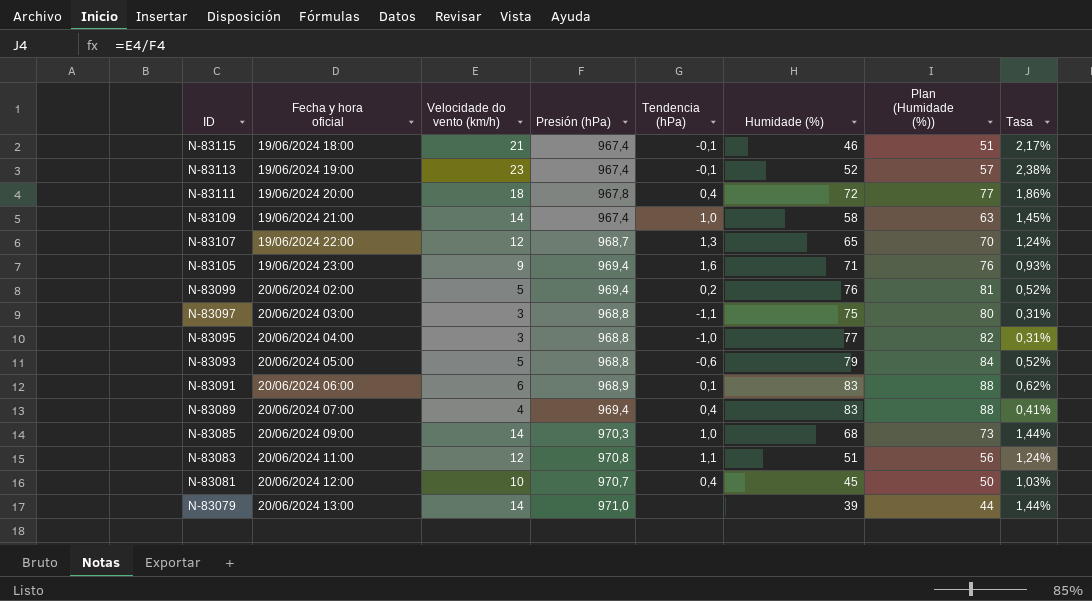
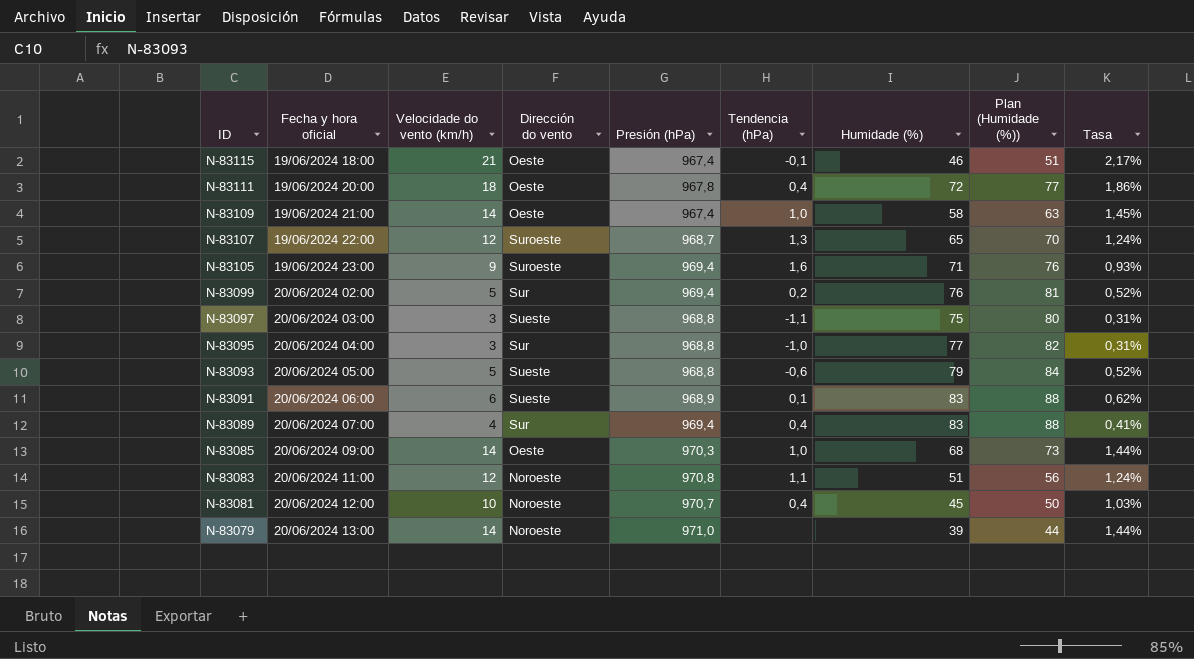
column Dirección do vento | position: none -> 4
row N-83113: 19/06/2024 19:00 | 23 | 967,4 | -0,1 | 52 | 57 | 2,38% -> none

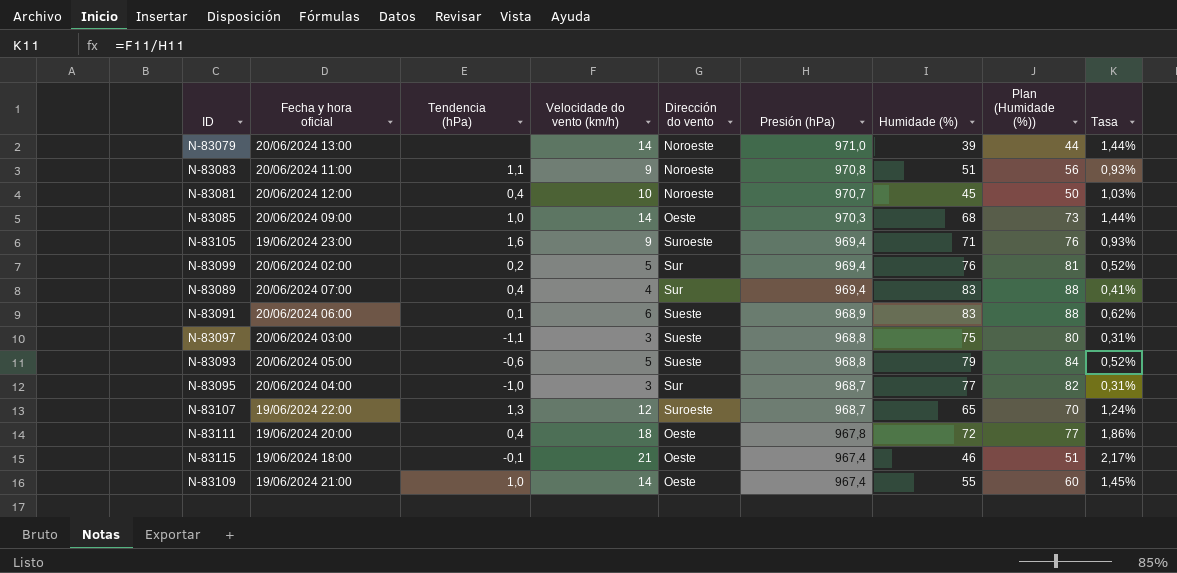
row order: ID descending -> Presión (hPa) descending
column Tendencia (hPa) | position: 6 -> 3
N-83083 | Velocidade do vento (km/h): 12 -> 9
N-83083 | Tasa: 1,24% -> 0,93%
N-83095 | Presión (hPa): 968,8 -> 968,7
N-83109 | Humidade (%): 58 -> 55
N-83109 | Plan (Humidade (%)): 63 -> 60

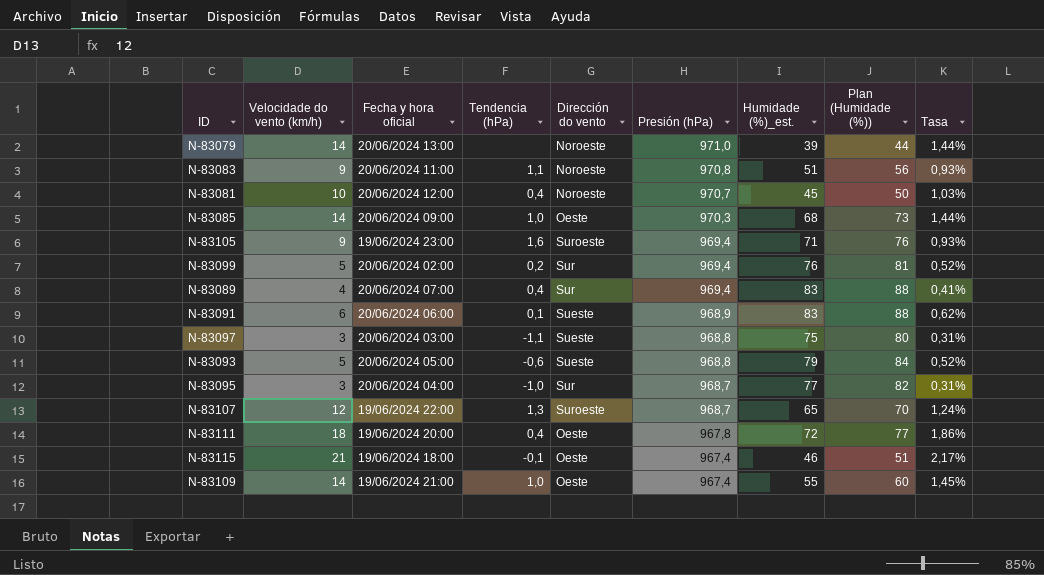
column Velocidade do vento (km/h) | position: 4 -> 2
column name: Humidade (%) -> Humidade (%)_est.

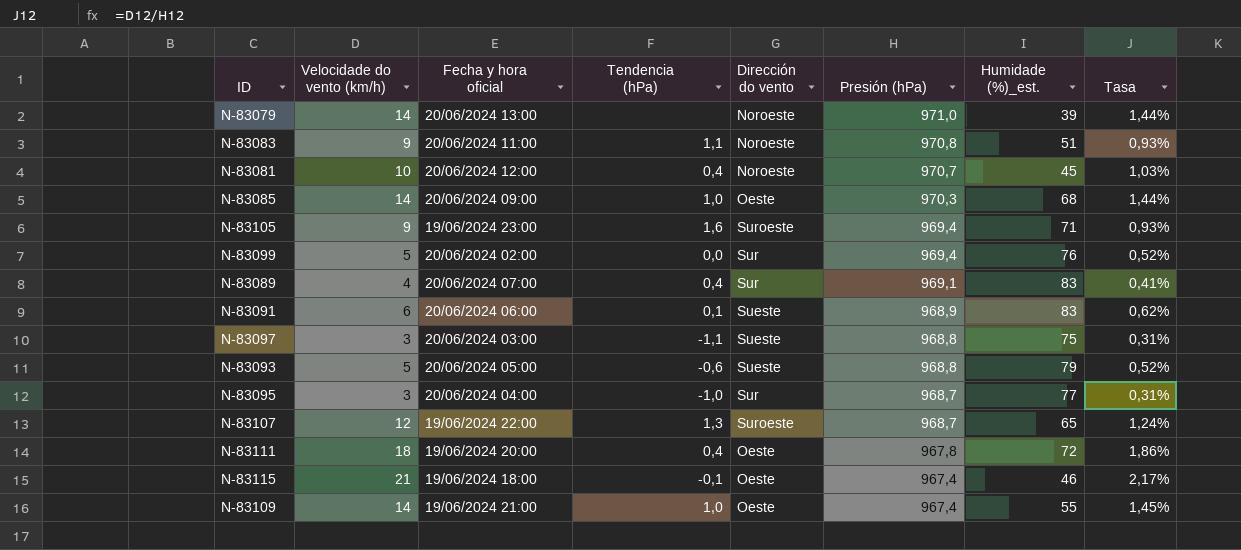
column Plan (Humidade (%)) | formula: [Humidade (%)_est.] + 5 -> none
N-83099 | Tendencia (hPa): 0,2 -> 0,0
N-83089 | Presión (hPa): 969,4 -> 969,1

